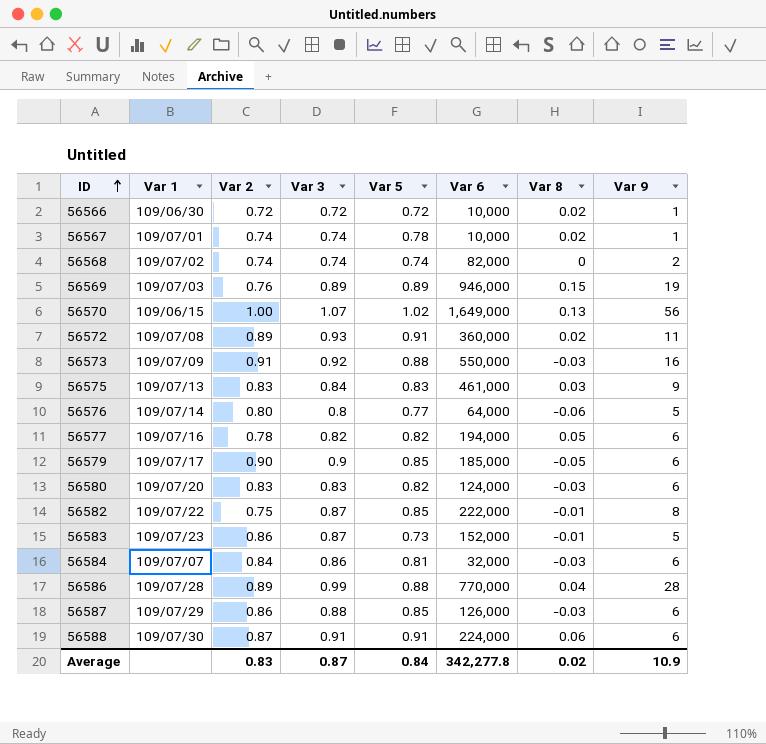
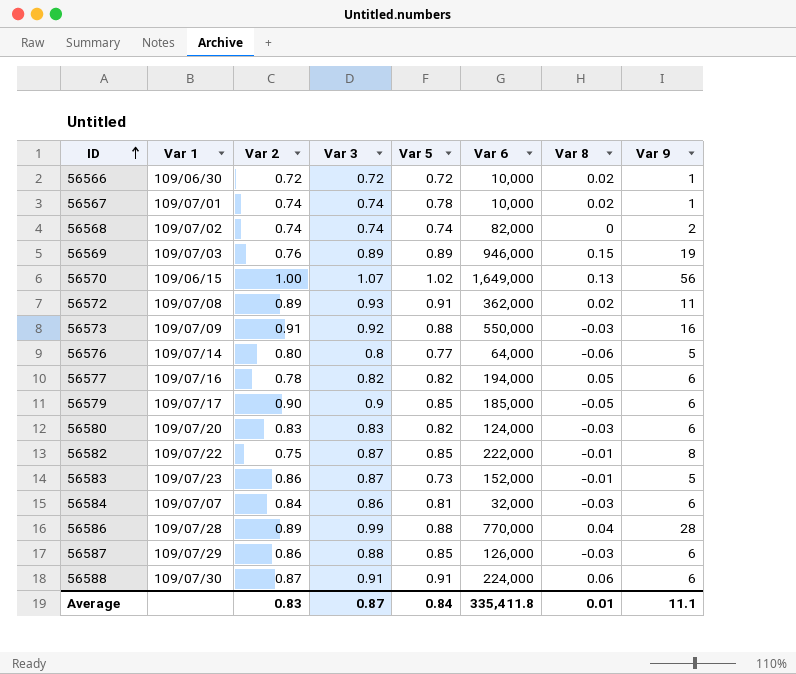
row 56575: 109/07/13 | 0.83 | 0.84 | 0.83 | 461,000 | 0.03 | 9 -> none
56572 | Var 6: 360,000 -> 362,000
Average | Var 6: 342,277.8 -> 335,411.8
Average | Var 8: 0.02 -> 0.01
Average | Var 9: 10.9 -> 11.1

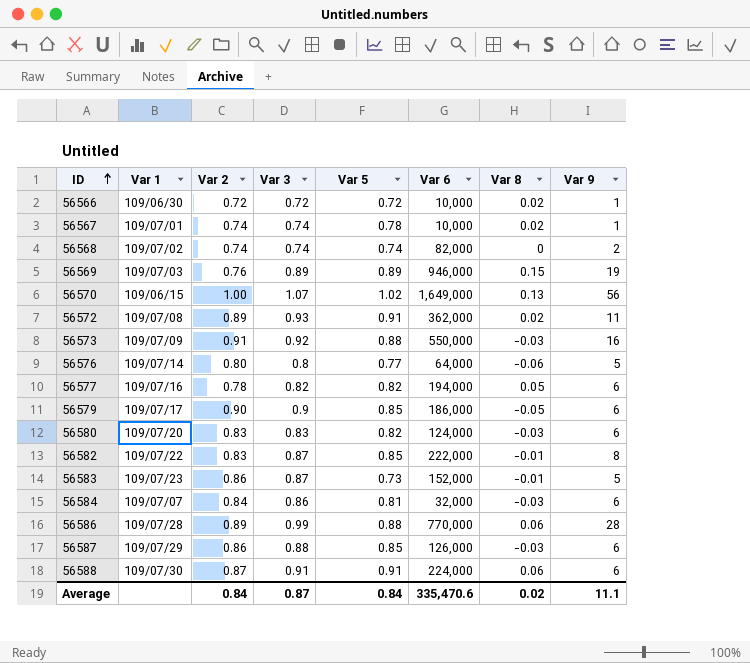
56579 | Var 6: 185,000 -> 186,000
56582 | Var 2: 0.75 -> 0.83
56586 | Var 8: 0.04 -> 0.06
Average | Var 2: 0.83 -> 0.84
Average | Var 6: 335,411.8 -> 335,470.6
Average | Var 8: 0.01 -> 0.02

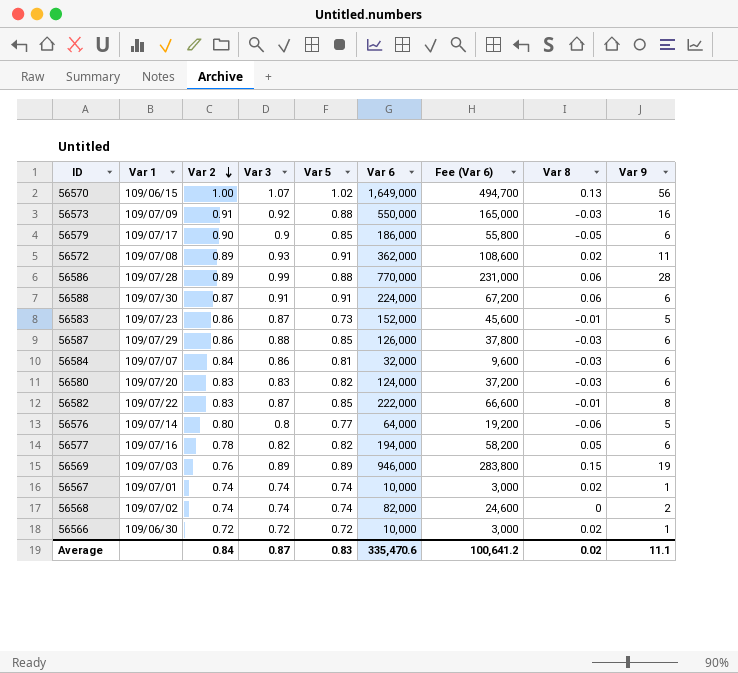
row order: ID ascending -> Var 2 descending
column Fee (Var 6) | formula: none -> [Var 6] * 0.3
56567 | Var 5: 0.78 -> 0.74
Average | Var 5: 0.84 -> 0.83

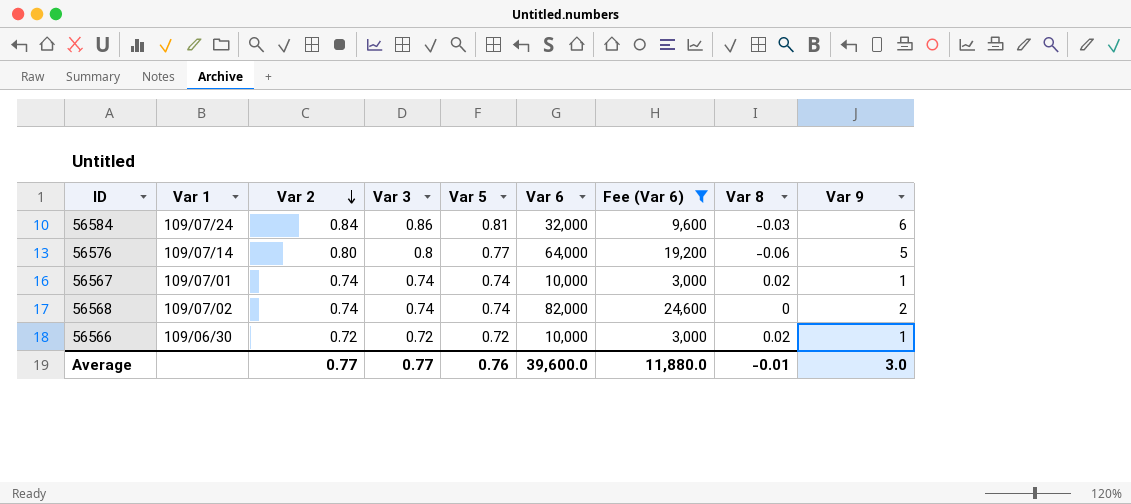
filter: none -> Fee (Var 6) <= 24,600
56584 | Var 1: 109/07/07 -> 109/07/24
Average | Var 2: 0.84 -> 0.77
Average | Var 3: 0.87 -> 0.77
Average | Var 5: 0.83 -> 0.76
Average | Var 6: 335,470.6 -> 39,600.0
Average | Fee (Var 6): 100,641.2 -> 11,880.0
Average | Var 8: 0.02 -> -0.01
Average | Var 9: 11.1 -> 3.0

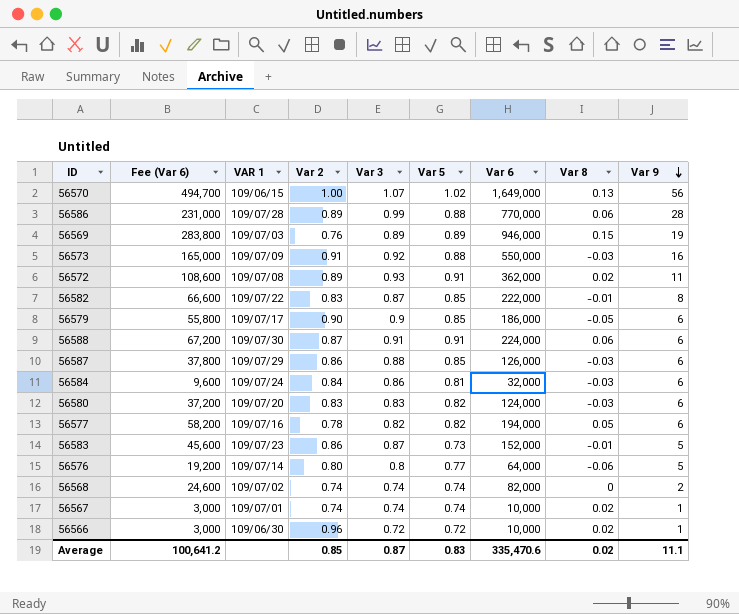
filter: Fee (Var 6) <= 24,600 -> none
row order: Var 2 descending -> Var 9 descending
column Fee (Var 6) | position: 7 -> 2
column name: Var 1 -> VAR 1
56566 | Var 2: 0.72 -> 0.96
Average | Fee (Var 6): 11,880.0 -> 100,641.2
Average | Var 2: 0.77 -> 0.85
Average | Var 3: 0.77 -> 0.87
Average | Var 5: 0.76 -> 0.83
Average | Var 6: 39,600.0 -> 335,470.6
Average | Var 8: -0.01 -> 0.02
Average | Var 9: 3.0 -> 11.1

